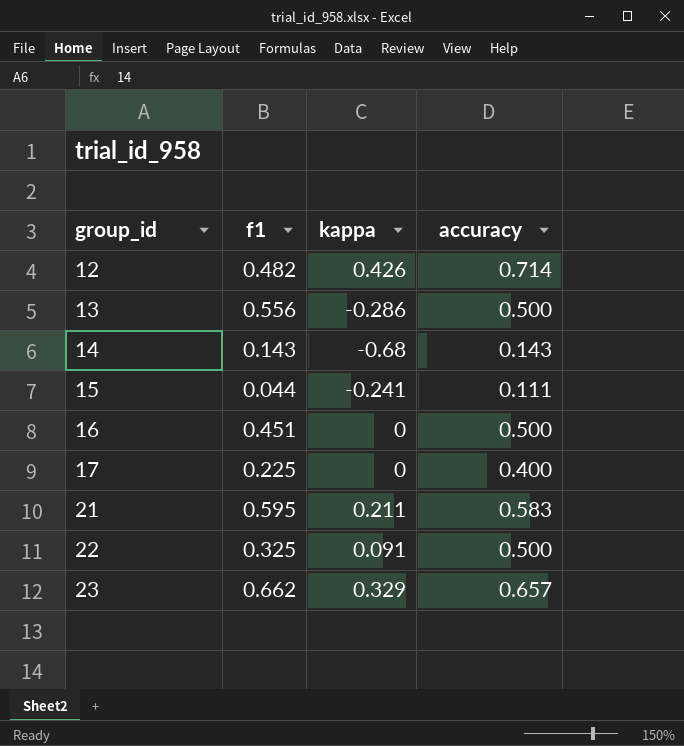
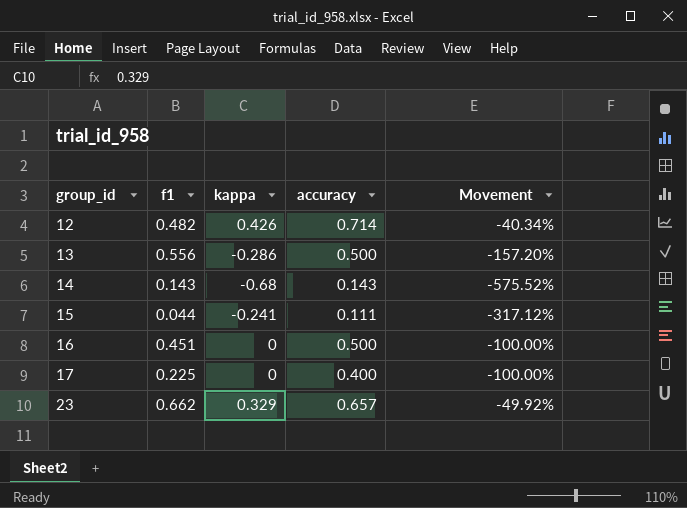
column Movement | formula: none -> ([kappa] - [accuracy]) / [accuracy]
row 21: 0.595 | 0.211 | 0.583 -> none
row 22: 0.325 | 0.091 | 0.500 -> none

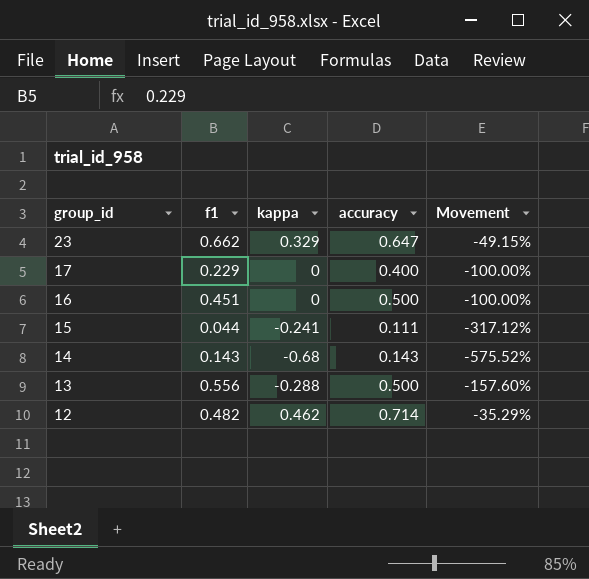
row order: group_id ascending -> group_id descending
23 | accuracy: 0.657 -> 0.647
23 | Movement: -49.92% -> -49.15%
17 | f1: 0.225 -> 0.229
13 | kappa: -0.286 -> -0.288
13 | Movement: -157.20% -> -157.60%
12 | kappa: 0.426 -> 0.462
12 | Movement: -40.34% -> -35.29%

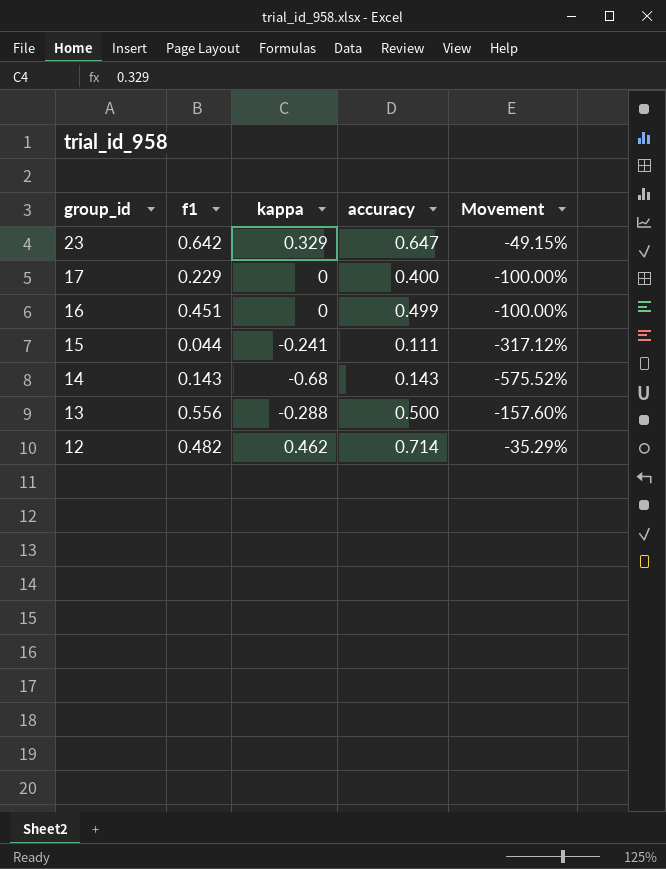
23 | f1: 0.662 -> 0.642
16 | accuracy: 0.500 -> 0.499

